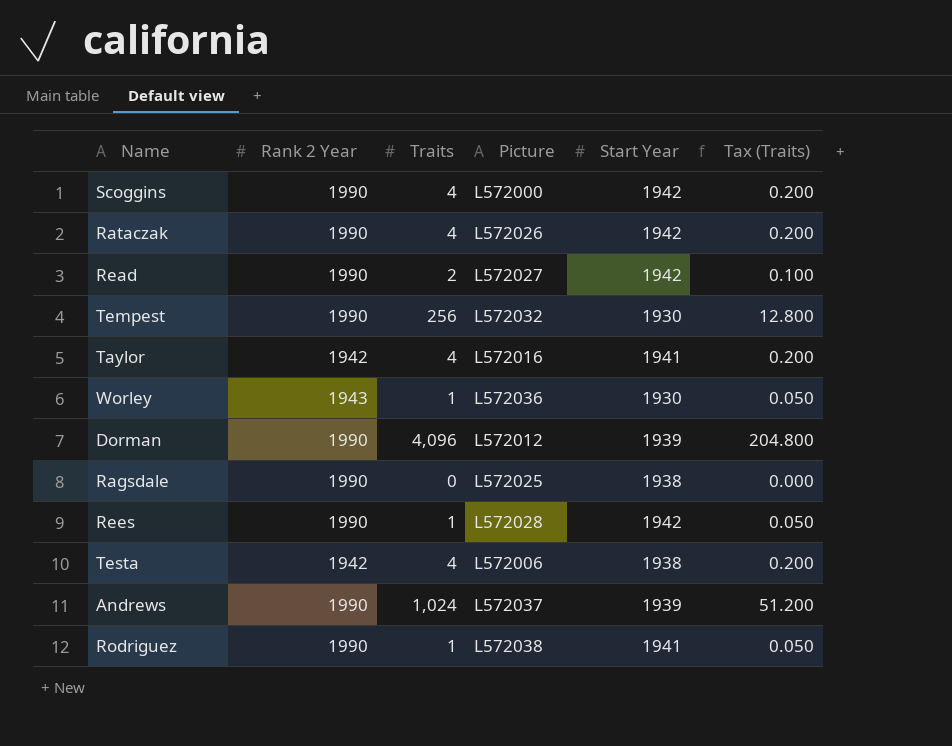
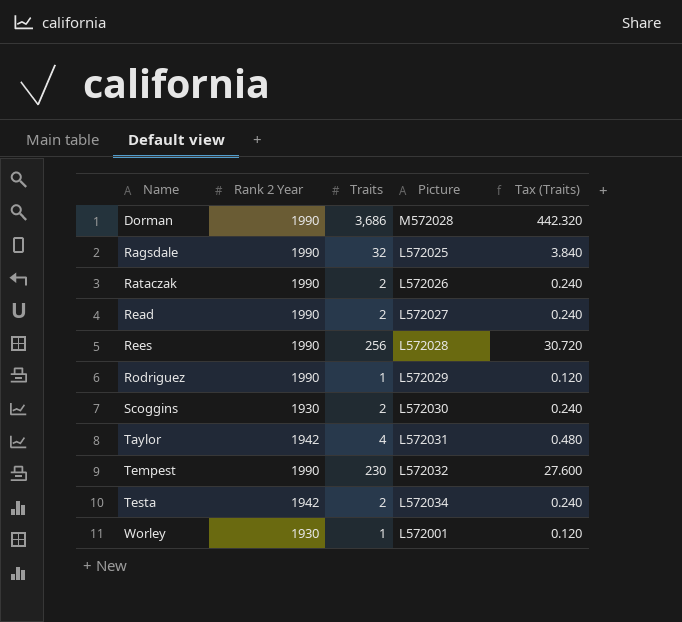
row order: none -> Name ascending
column Start Year | position: 5 -> none
column Tax (Traits) | formula: [Traits] * 0.05 -> [Traits] * 0.12
row Andrews: 1990 | 1,024 | L572037 | 1939 | 51.200 -> none
Dorman | Traits: 4,096 -> 3,686
Dorman | Picture: L572012 -> M572028
Ragsdale | Traits: 0 -> 32
Rataczak | Traits: 4 -> 2
Rees | Traits: 1 -> 256
Rodriguez | Picture: L572038 -> L572029
Scoggins | Rank 2 Year: 1990 -> 1930
Scoggins | Traits: 4 -> 2
Scoggins | Picture: L572000 -> L572030
Taylor | Picture: L572016 -> L572031
Tempest | Traits: 256 -> 230
Testa | Traits: 4 -> 2
Testa | Picture: L572006 -> L572034
Worley | Rank 2 Year: 1943 -> 1930
Worley | Picture: L572036 -> L572001

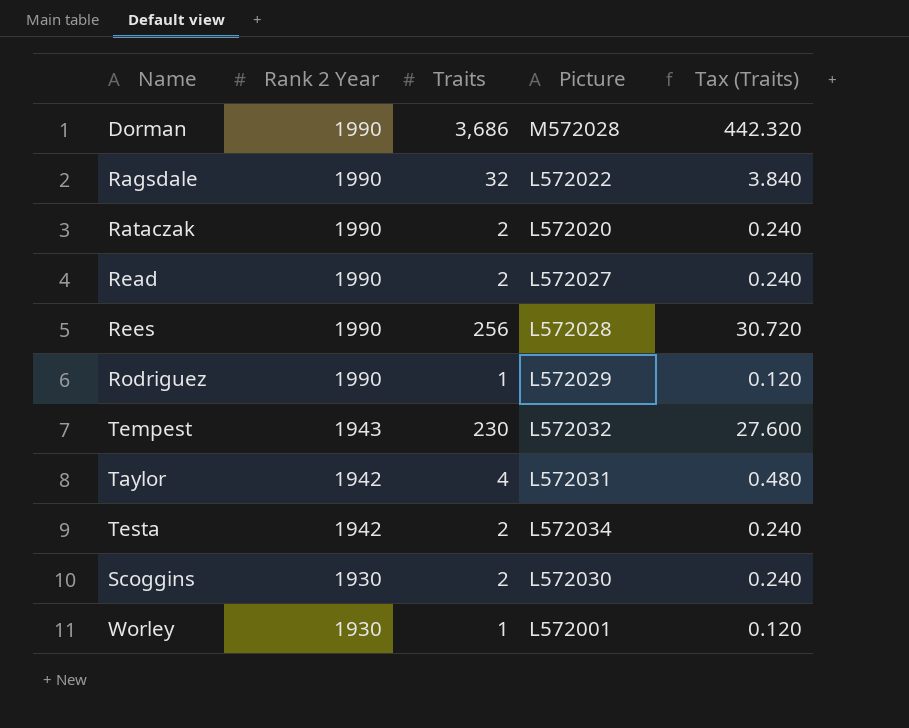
row order: Name ascending -> Rank 2 Year descending
Ragsdale | Picture: L572025 -> L572022
Rataczak | Picture: L572026 -> L572020
Tempest | Rank 2 Year: 1990 -> 1943

